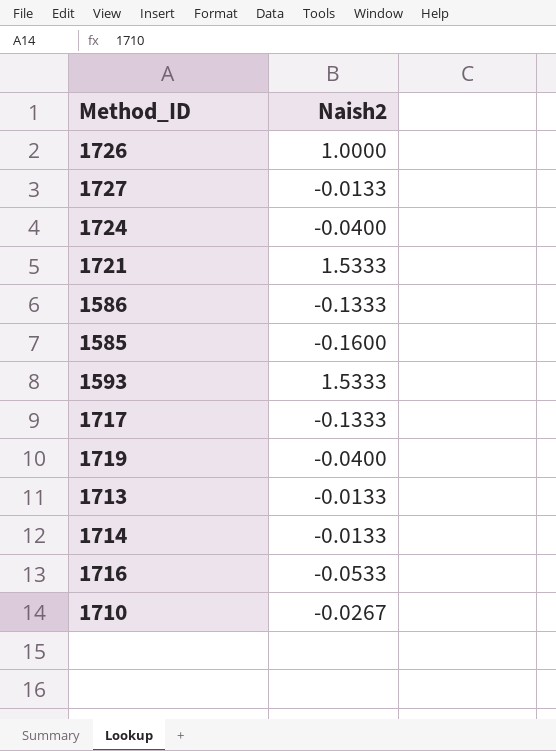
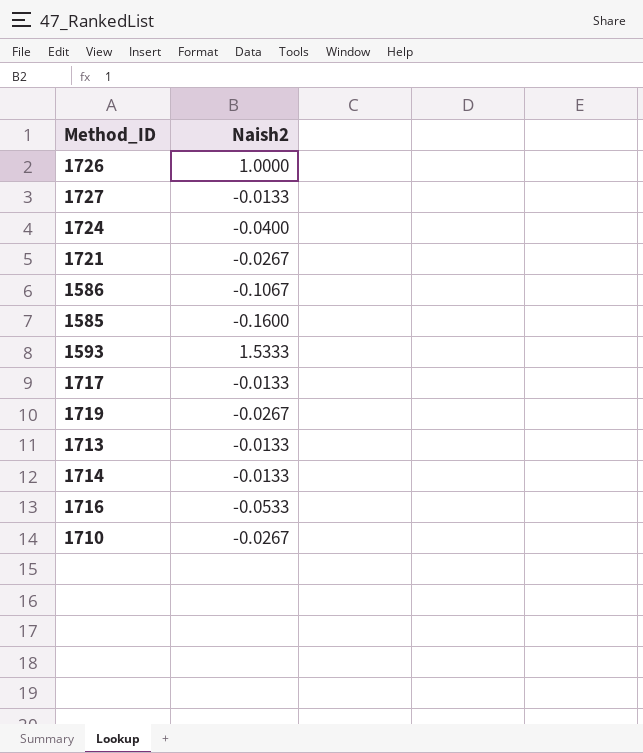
1721 | Naish2: 1.5333 -> -0.0267
1586 | Naish2: -0.1333 -> -0.1067
1717 | Naish2: -0.1333 -> -0.0133
1719 | Naish2: -0.0400 -> -0.0267

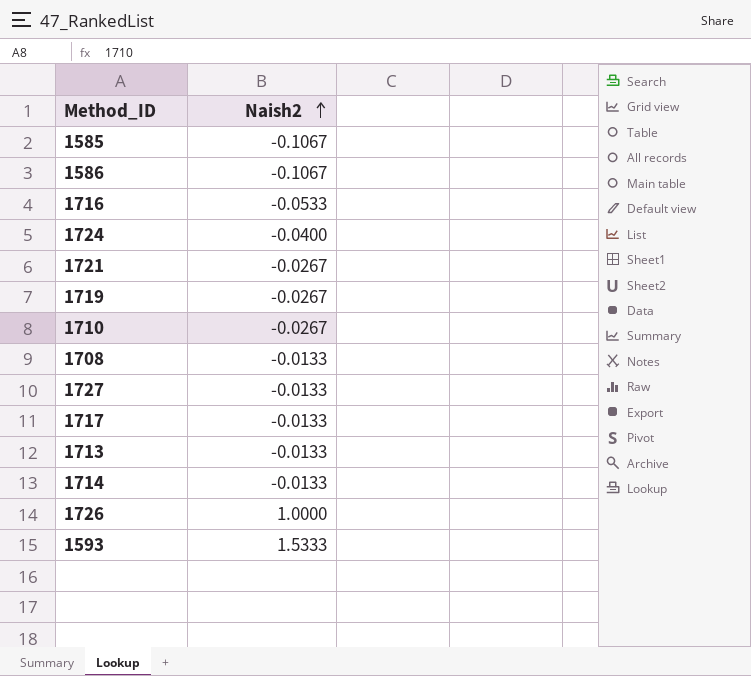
row order: none -> Naish2 ascending
1585 | Naish2: -0.1600 -> -0.1067
row 1708: none -> -0.0133

